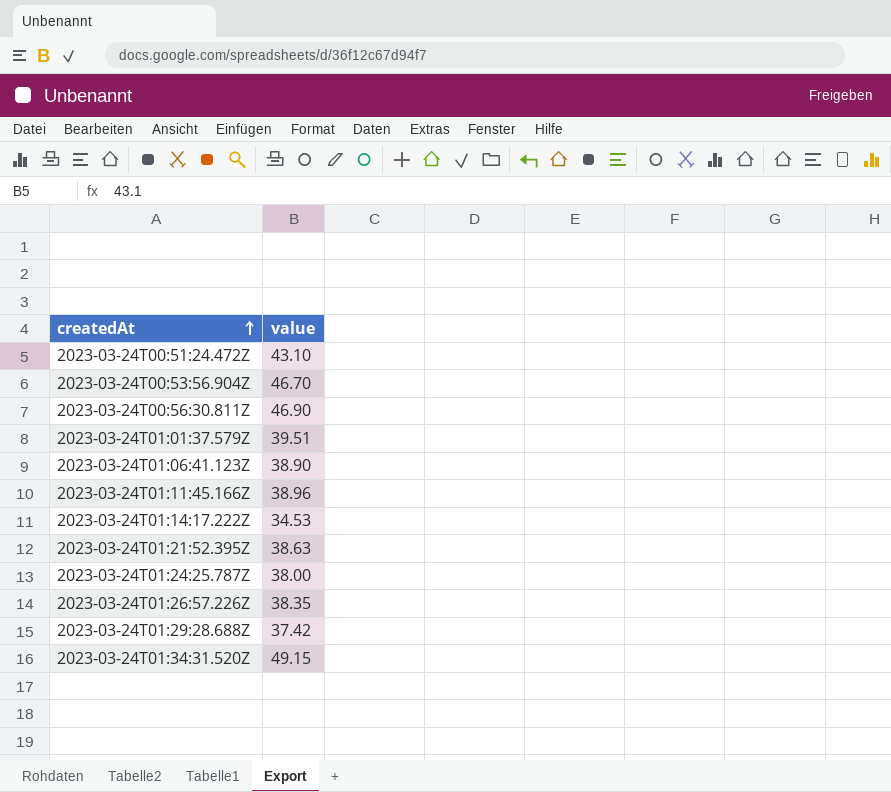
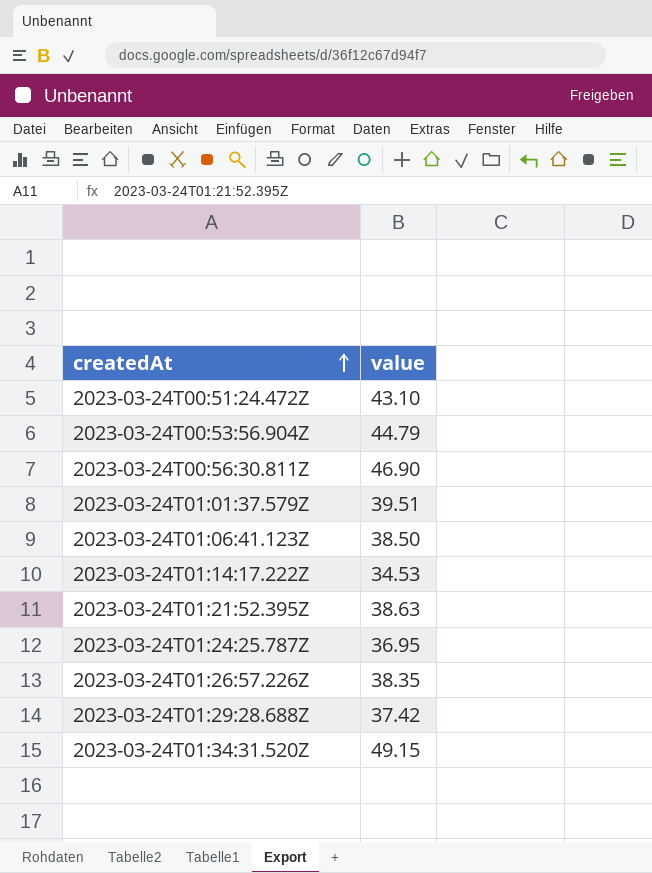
row 2023-03-24T01:11:45.166Z: 38.96 -> none
2023-03-24T00:53:56.904Z | value: 46.70 -> 44.79
2023-03-24T01:06:41.123Z | value: 38.90 -> 38.50
2023-03-24T01:24:25.787Z | value: 38.00 -> 36.95

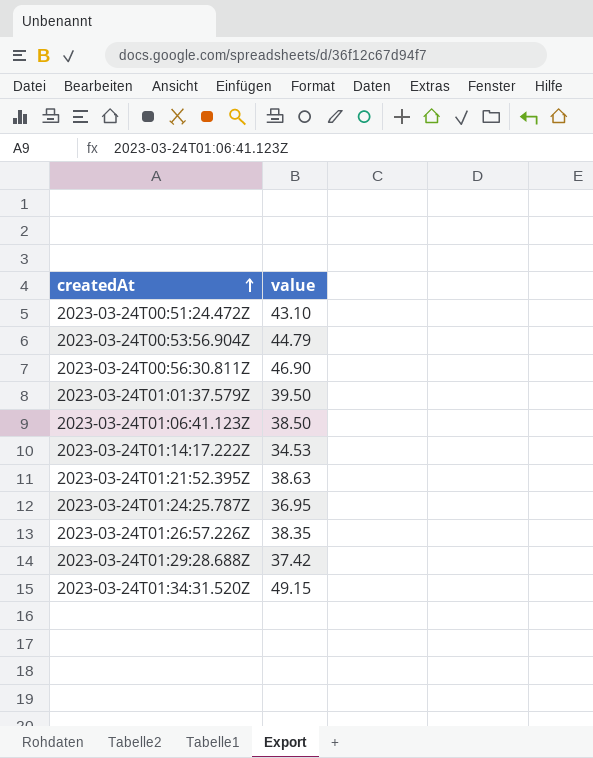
2023-03-24T01:01:37.579Z | value: 39.51 -> 39.50

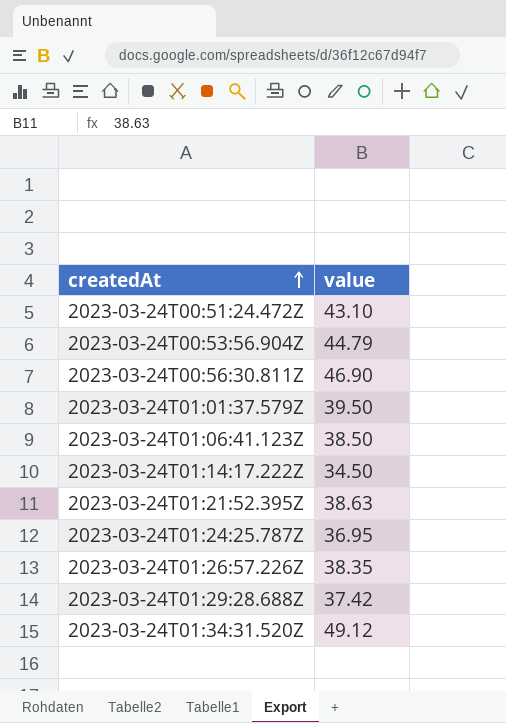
2023-03-24T01:14:17.222Z | value: 34.53 -> 34.50
2023-03-24T01:34:31.520Z | value: 49.15 -> 49.12

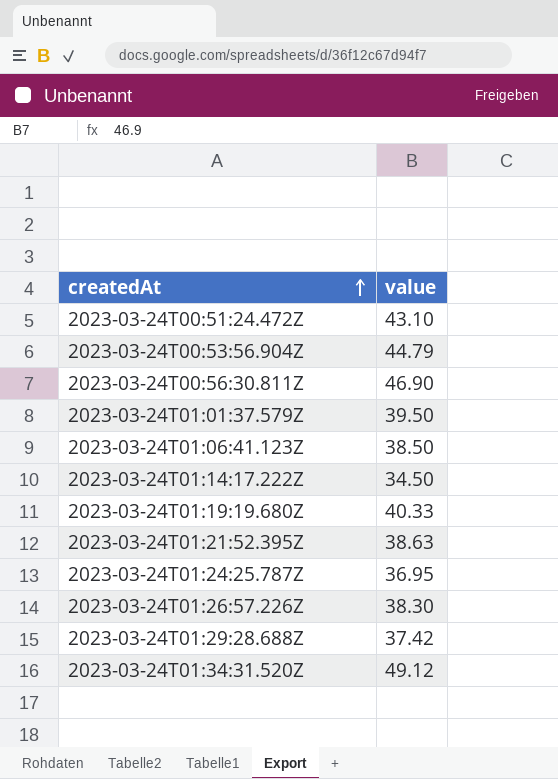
row 2023-03-24T01:19:19.680Z: none -> 40.33
2023-03-24T01:26:57.226Z | value: 38.35 -> 38.30

